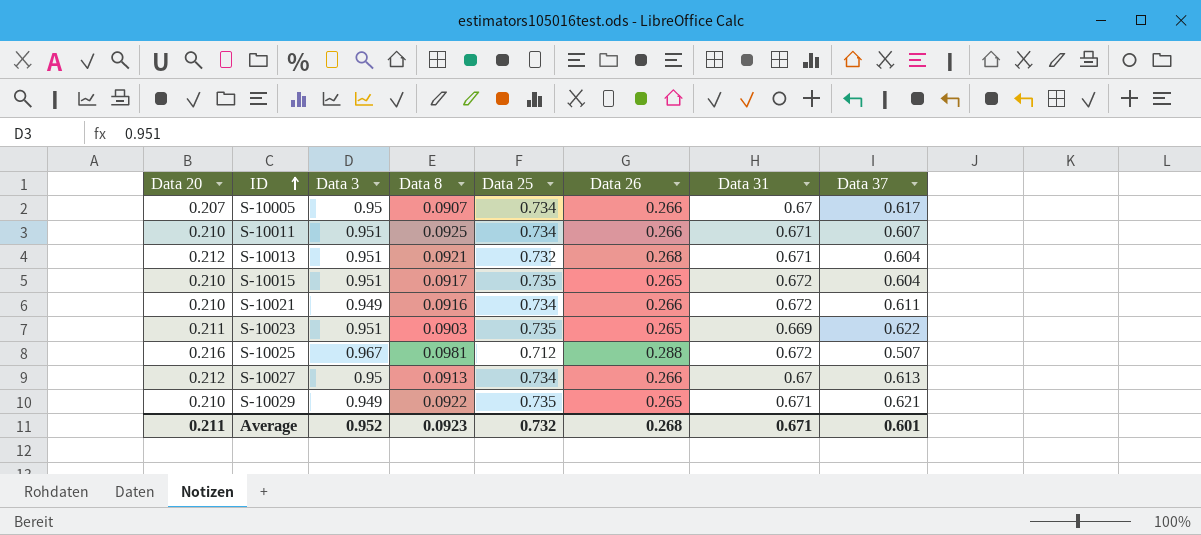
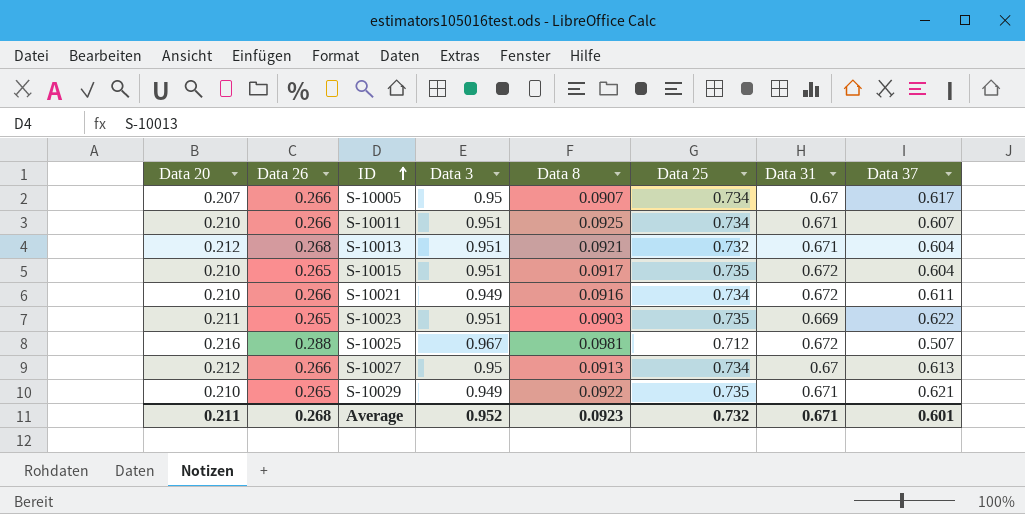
column Data 26 | position: 6 -> 2

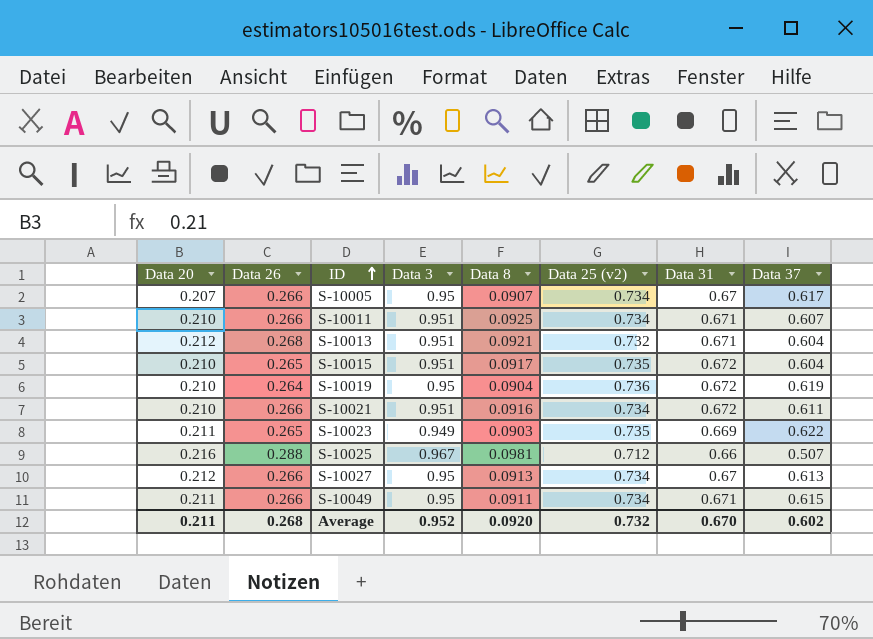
column name: Data 25 -> Data 25 (v2)
row S-10029: 0.210 | 0.265 | 0.949 | 0.0922 | 0.735 | 0.671 | 0.621 -> none
row S-10019: none -> 0.210 | 0.264 | 0.95 | 0.0904 | 0.736 | 0.672 | 0.619
S-10021 | Data 3: 0.949 -> 0.951
S-10023 | Data 3: 0.951 -> 0.949
S-10025 | Data 31: 0.672 -> 0.66
row S-10049: none -> 0.211 | 0.266 | 0.95 | 0.0911 | 0.734 | 0.671 | 0.615
Average | Data 8: 0.0923 -> 0.0920
Average | Data 31: 0.671 -> 0.670
Average | Data 37: 0.601 -> 0.602

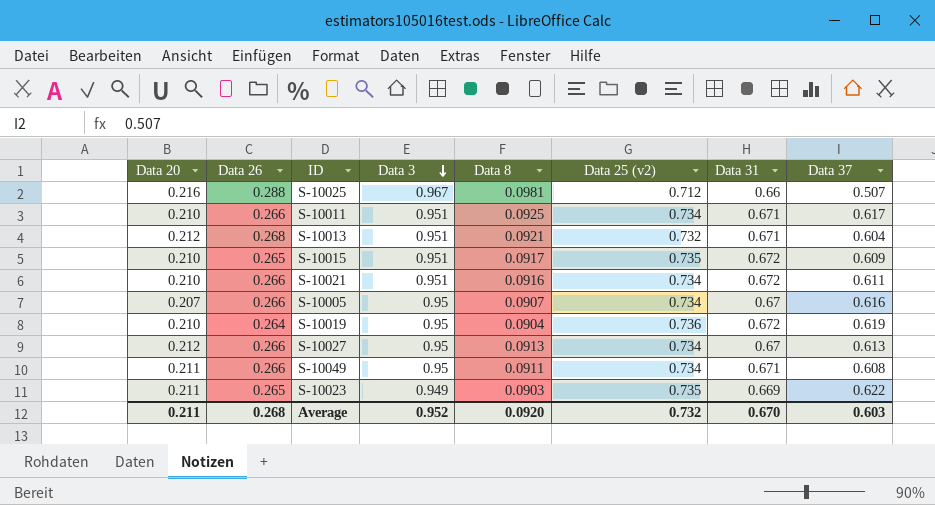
row order: ID ascending -> Data 3 descending
S-10011 | Data 37: 0.607 -> 0.617
S-10015 | Data 37: 0.604 -> 0.609
S-10005 | Data 37: 0.617 -> 0.616
S-10049 | Data 37: 0.615 -> 0.608
Average | Data 37: 0.602 -> 0.603

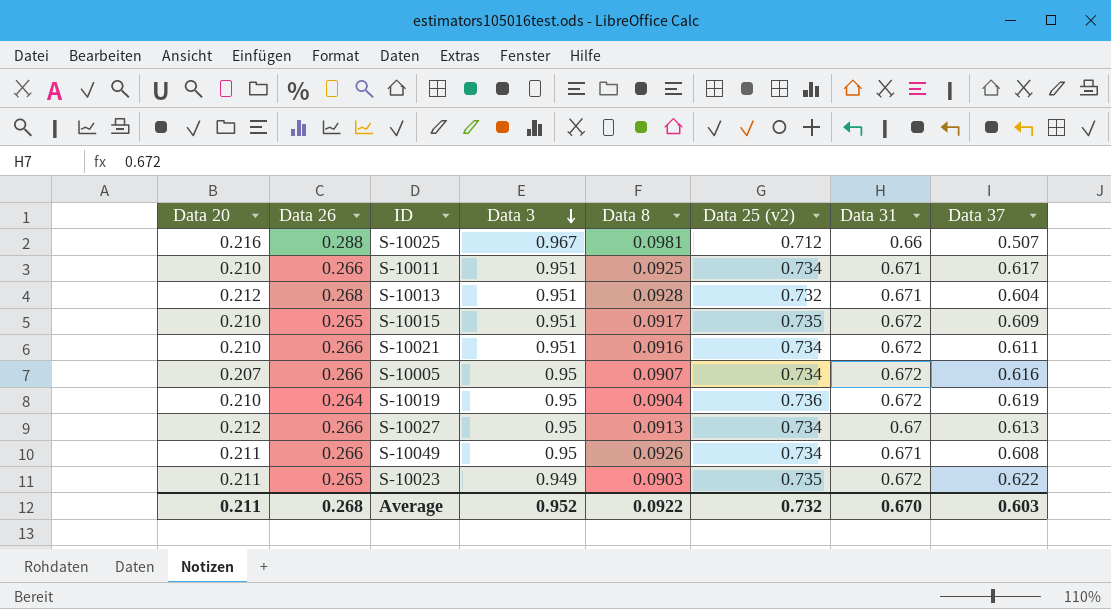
S-10013 | Data 8: 0.0921 -> 0.0928
S-10005 | Data 31: 0.67 -> 0.672
S-10049 | Data 8: 0.0911 -> 0.0926
S-10023 | Data 31: 0.669 -> 0.672
Average | Data 8: 0.0920 -> 0.0922

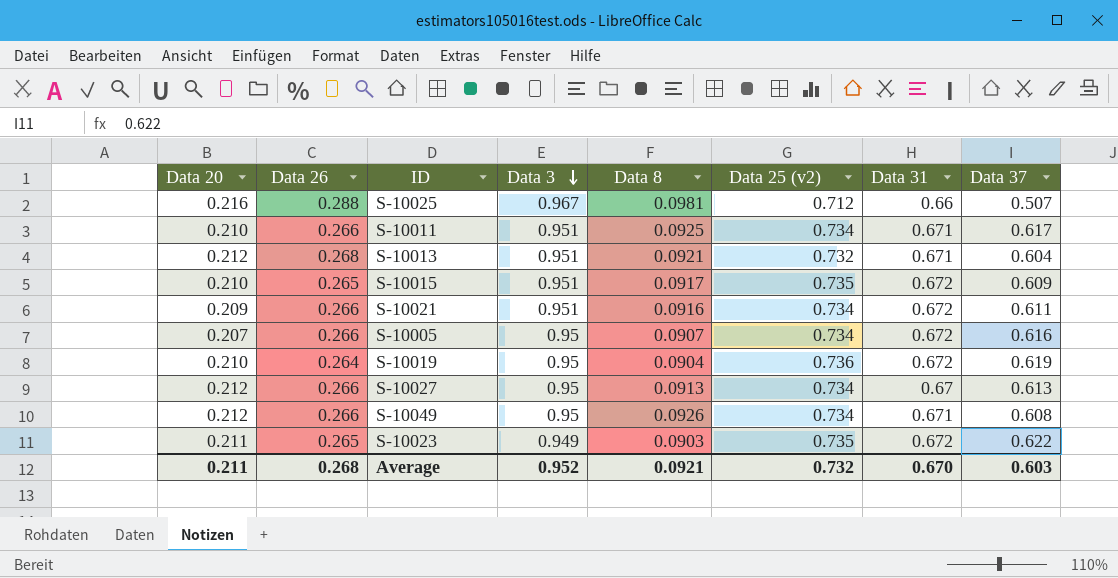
S-10013 | Data 8: 0.0928 -> 0.0921
S-10021 | Data 20: 0.210 -> 0.209
S-10049 | Data 20: 0.211 -> 0.212
Average | Data 8: 0.0922 -> 0.0921

